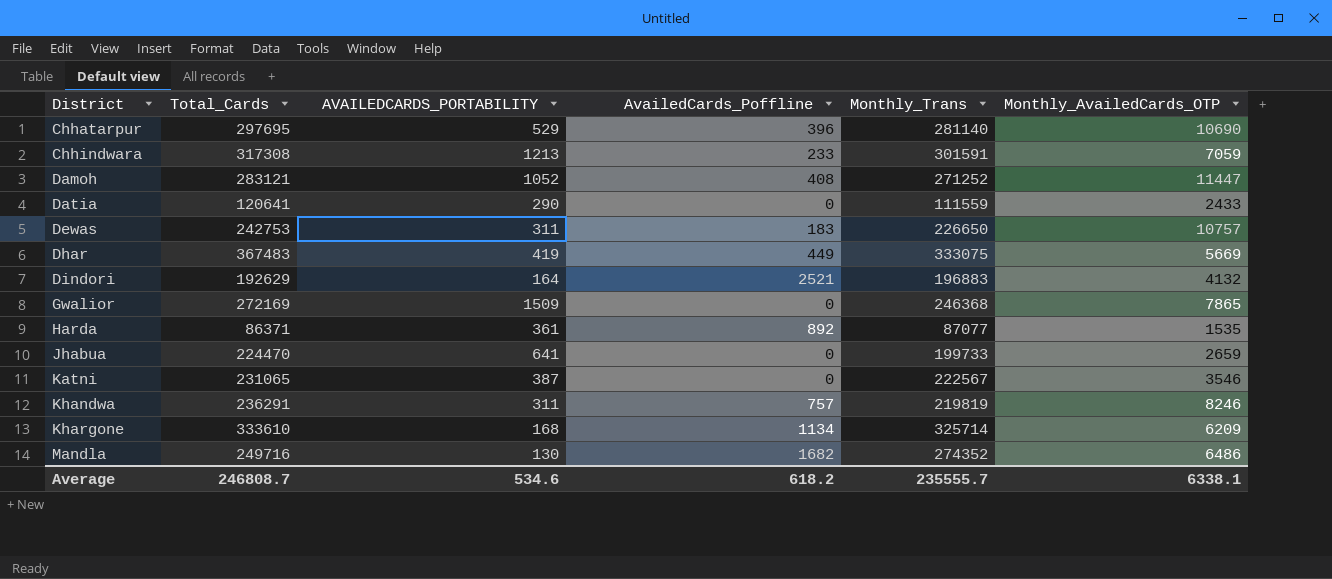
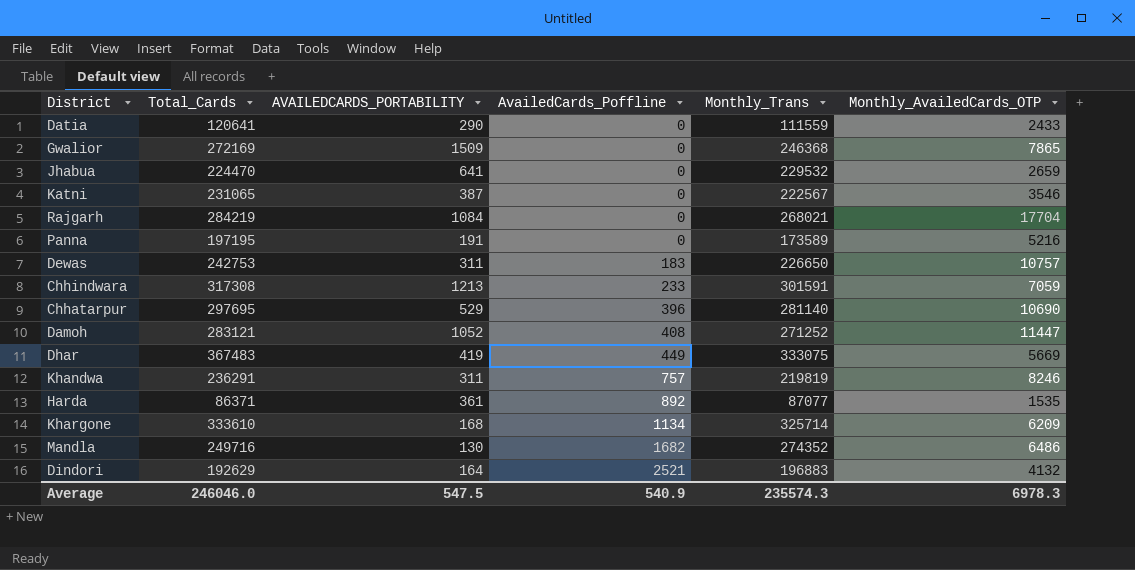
row order: District ascending -> AvailedCards_Poffline ascending
Jhabua | Monthly_Trans: 199733 -> 229532
row Rajgarh: none -> 284219 | 1084 | 0 | 268021 | 17704
row Panna: none -> 197195 | 191 | 0 | 173589 | 5216
Average | Total_Cards: 246808.7 -> 246046.0
Average | AVAILEDCARDS_PORTABILITY: 534.6 -> 547.5
Average | AvailedCards_Poffline: 618.2 -> 540.9
Average | Monthly_Trans: 235555.7 -> 235574.3
Average | Monthly_AvailedCards_OTP: 6338.1 -> 6978.3

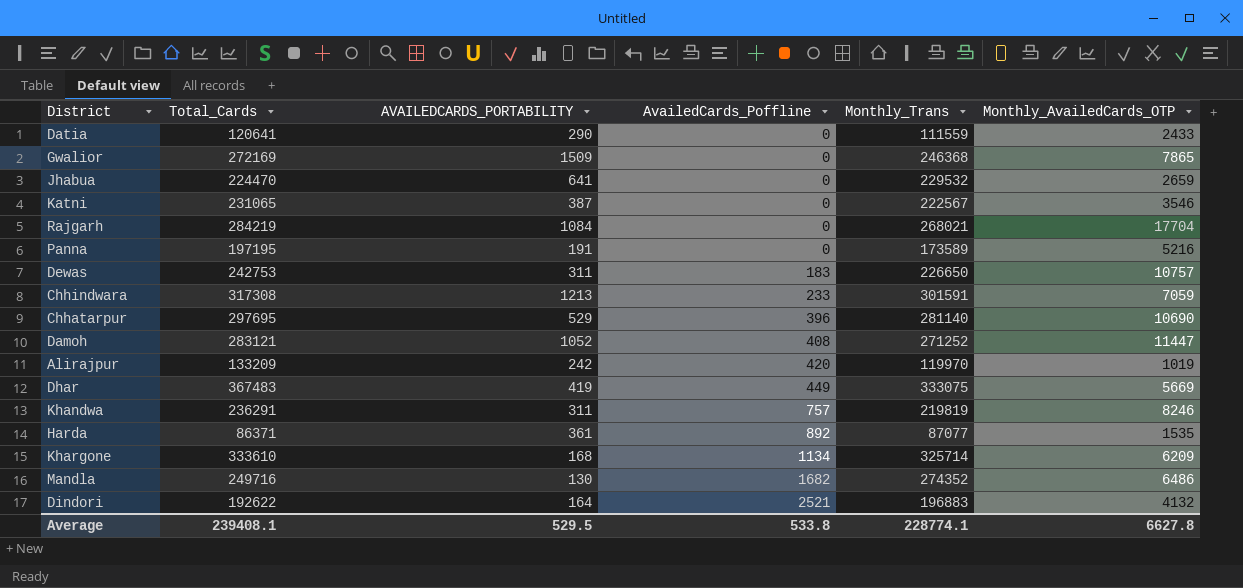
row Alirajpur: none -> 133209 | 242 | 420 | 119970 | 1019
Dindori | Total_Cards: 192629 -> 192622
Average | Total_Cards: 246046.0 -> 239408.1
Average | AVAILEDCARDS_PORTABILITY: 547.5 -> 529.5
Average | AvailedCards_Poffline: 540.9 -> 533.8
Average | Monthly_Trans: 235574.3 -> 228774.1
Average | Monthly_AvailedCards_OTP: 6978.3 -> 6627.8

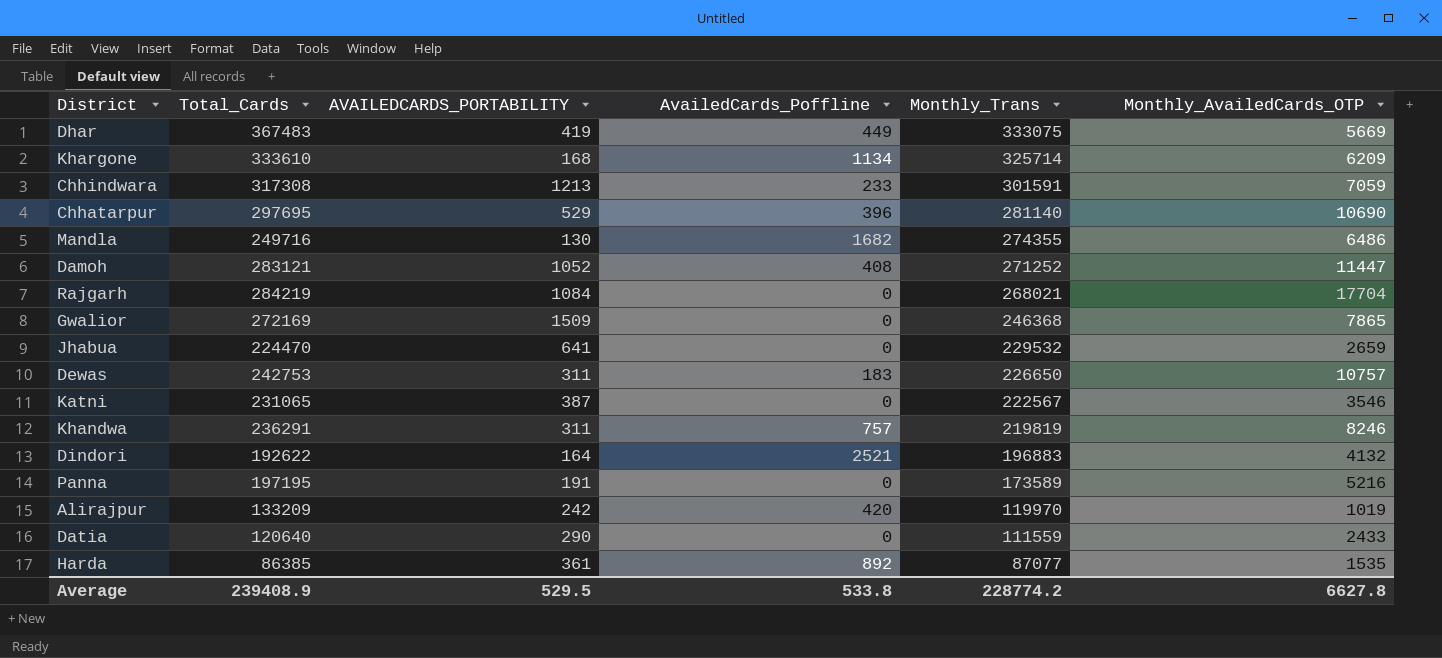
row order: AvailedCards_Poffline ascending -> Monthly_Trans descending
Mandla | Monthly_Trans: 274352 -> 274355
Datia | Total_Cards: 120641 -> 120640
Harda | Total_Cards: 86371 -> 86385
Average | Total_Cards: 239408.1 -> 239408.9
Average | Monthly_Trans: 228774.1 -> 228774.2

